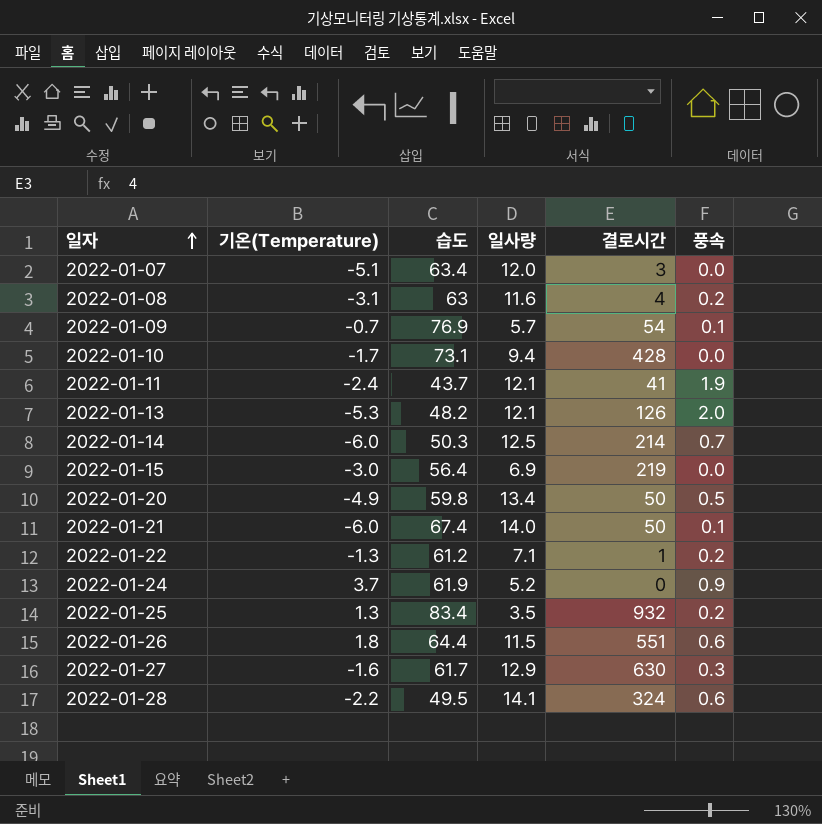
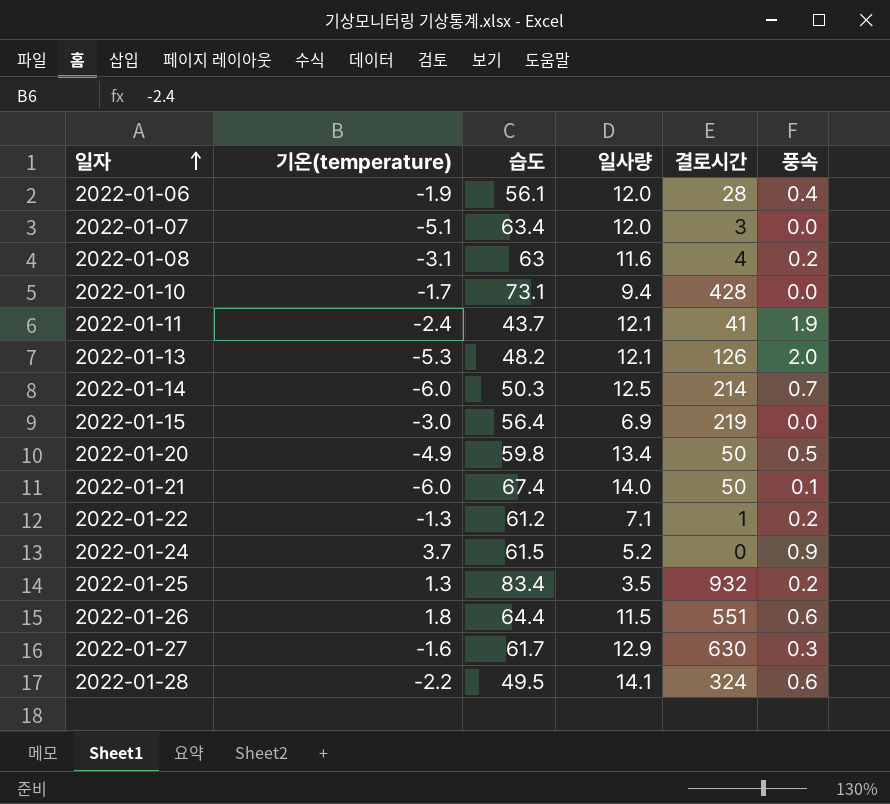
column name: 기온(Temperature) -> 기온(temperature)
row 2022-01-09: -0.7 | 76.9 | 5.7 | 54 | 0.1 -> none
row 2022-01-06: none -> -1.9 | 56.1 | 12.0 | 28 | 0.4
2022-01-24 | 습도: 61.9 -> 61.5

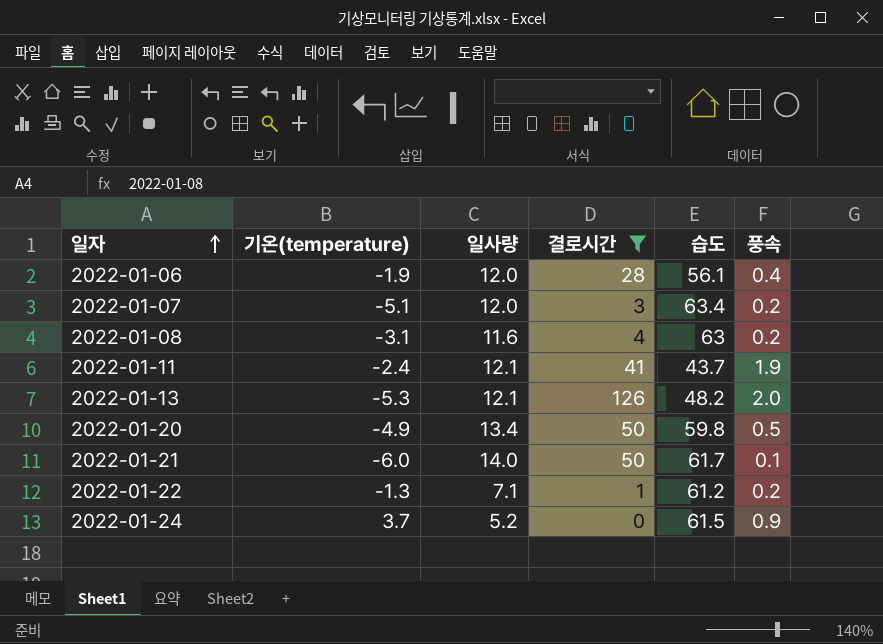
filter: none -> 결로시간 <= 126
column 습도 | position: 3 -> 5
2022-01-07 | 풍속: 0.0 -> 0.2
2022-01-21 | 습도: 67.4 -> 61.7

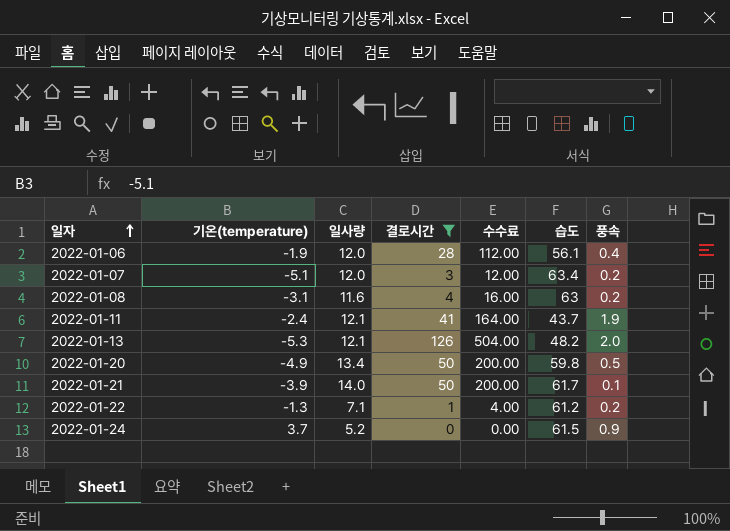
column 수수료 | formula: none -> [결로시간] * 4
2022-01-21 | 기온(temperature): -6.0 -> -3.9

